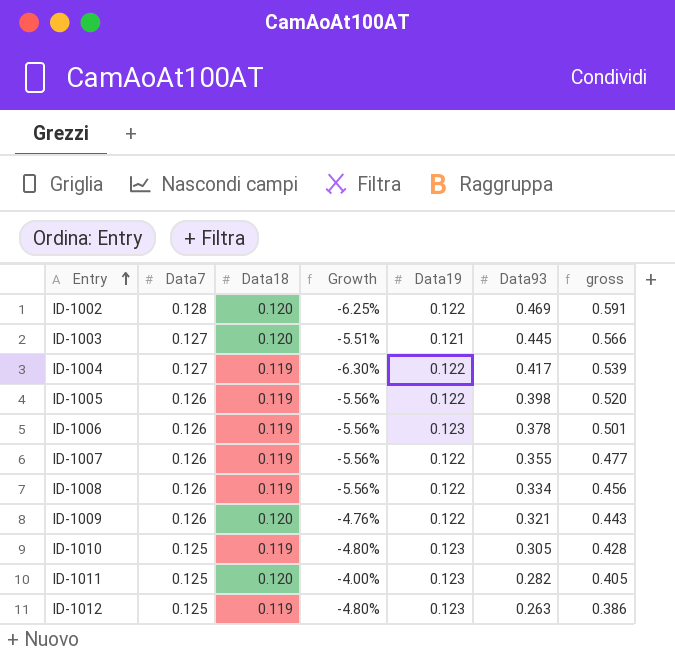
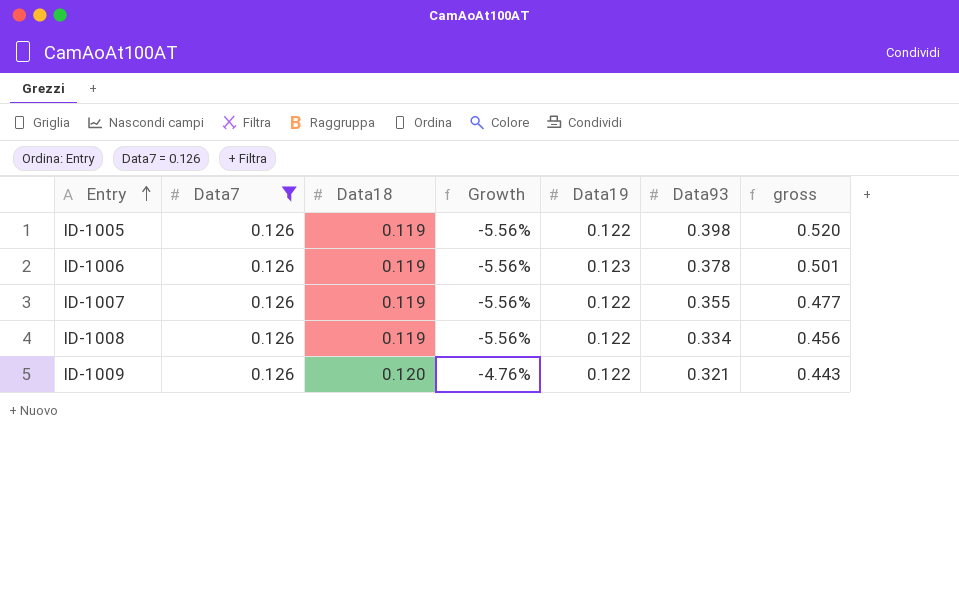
filter: none -> Data7 = 0.126

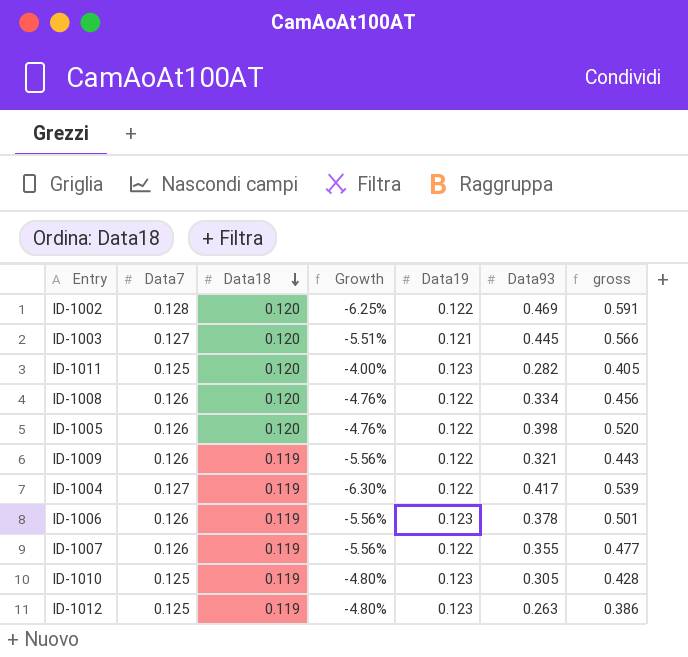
filter: Data7 = 0.126 -> none
row order: Entry ascending -> Data18 descending
ID-1008 | Data18: 0.119 -> 0.120
ID-1008 | Growth: -5.56% -> -4.76%
ID-1005 | Data18: 0.119 -> 0.120
ID-1005 | Growth: -5.56% -> -4.76%
ID-1009 | Data18: 0.120 -> 0.119
ID-1009 | Growth: -4.76% -> -5.56%

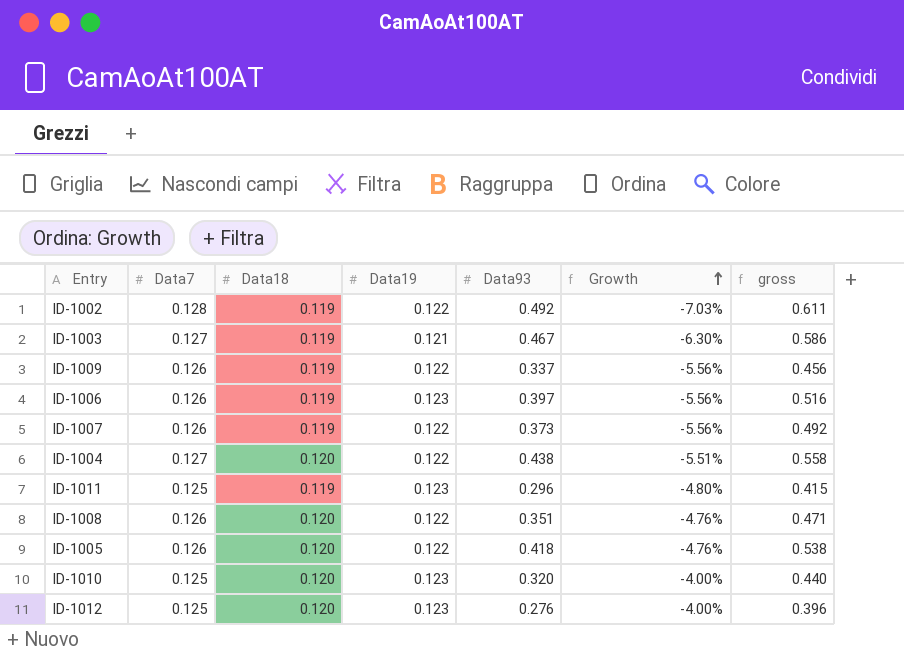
row order: Data18 descending -> Growth ascending
column Growth | position: 4 -> 6
column gross | formula: [Data19] + [Data93] -> [Data18] + [Data93]
ID-1002 | Data18: 0.120 -> 0.119
ID-1002 | Data93: 0.469 -> 0.492
ID-1002 | Growth: -6.25% -> -7.03%
ID-1003 | Data18: 0.120 -> 0.119
ID-1003 | Data93: 0.445 -> 0.467
ID-1003 | Growth: -5.51% -> -6.30%
ID-1009 | Data93: 0.321 -> 0.337
ID-1006 | Data93: 0.378 -> 0.397
ID-1007 | Data93: 0.355 -> 0.373
ID-1004 | Data18: 0.119 -> 0.120
ID-1004 | Data93: 0.417 -> 0.438
ID-1004 | Growth: -6.30% -> -5.51%
ID-1011 | Data18: 0.120 -> 0.119
ID-1011 | Data93: 0.282 -> 0.296
ID-1011 | Growth: -4.00% -> -4.80%
ID-1008 | Data93: 0.334 -> 0.351
ID-1005 | Data93: 0.398 -> 0.418
ID-1010 | Data18: 0.119 -> 0.120
ID-1010 | Data93: 0.305 -> 0.320
ID-1010 | Growth: -4.80% -> -4.00%
ID-1012 | Data18: 0.119 -> 0.120
ID-1012 | Data93: 0.263 -> 0.276
ID-1012 | Growth: -4.80% -> -4.00%

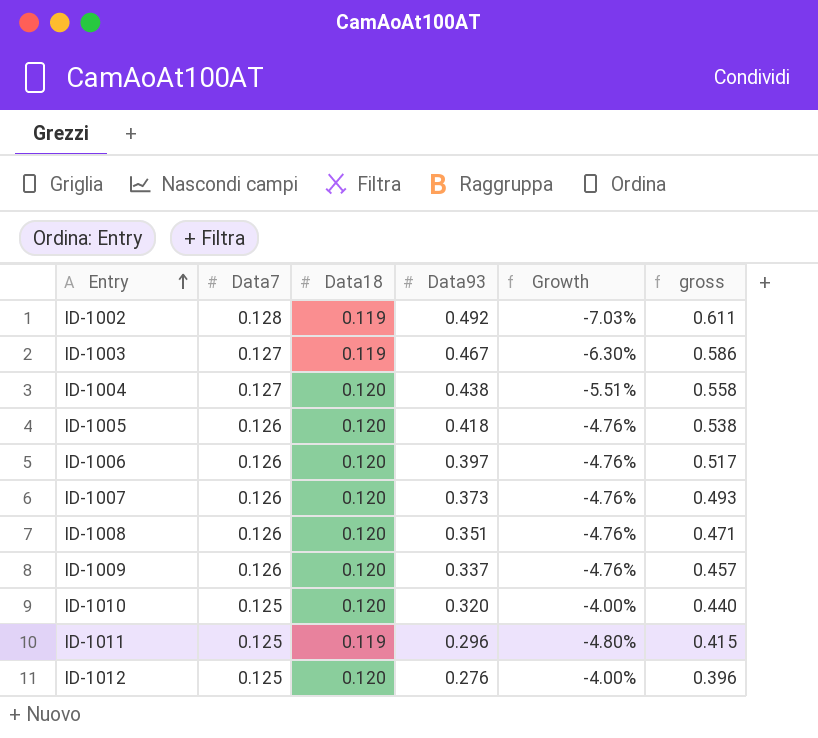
row order: Growth ascending -> Entry ascending
column Data19 | position: 4 -> none
ID-1006 | Data18: 0.119 -> 0.120
ID-1006 | Growth: -5.56% -> -4.76%
ID-1006 | gross: 0.516 -> 0.517
ID-1007 | Data18: 0.119 -> 0.120
ID-1007 | Growth: -5.56% -> -4.76%
ID-1007 | gross: 0.492 -> 0.493
ID-1009 | Data18: 0.119 -> 0.120
ID-1009 | Growth: -5.56% -> -4.76%
ID-1009 | gross: 0.456 -> 0.457

